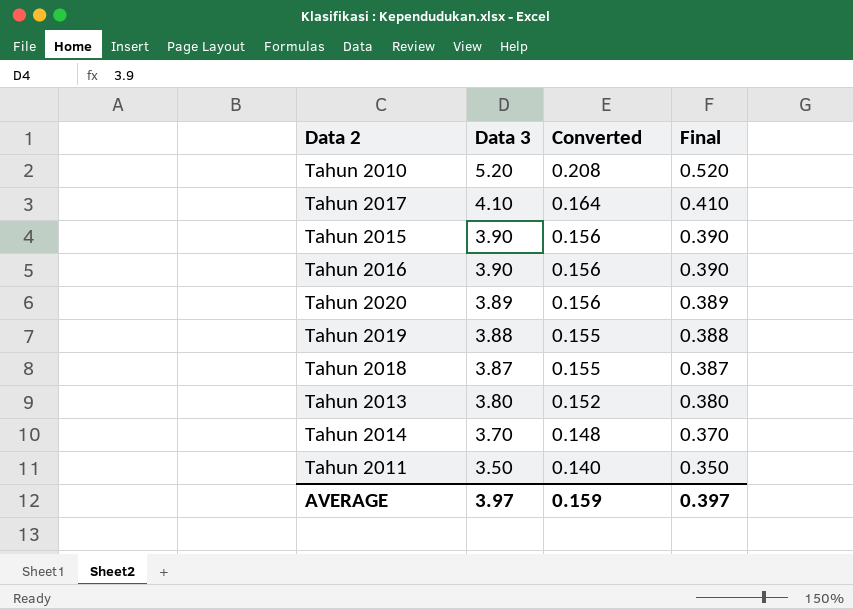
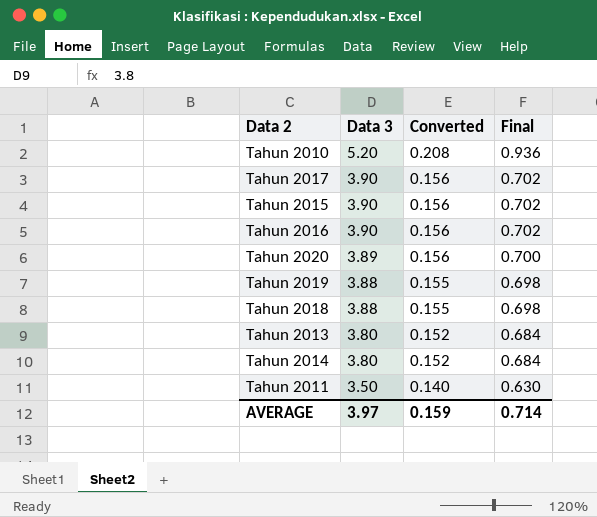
column Final | formula: [Data 3] * 0.1 -> [Data 3] * 0.18
Tahun 2017 | Data 3: 4.10 -> 3.90
Tahun 2017 | Converted: 0.164 -> 0.156
Tahun 2018 | Data 3: 3.87 -> 3.88
Tahun 2014 | Data 3: 3.70 -> 3.80
Tahun 2014 | Converted: 0.148 -> 0.152
AVERAGE | Final: 0.397 -> 0.714

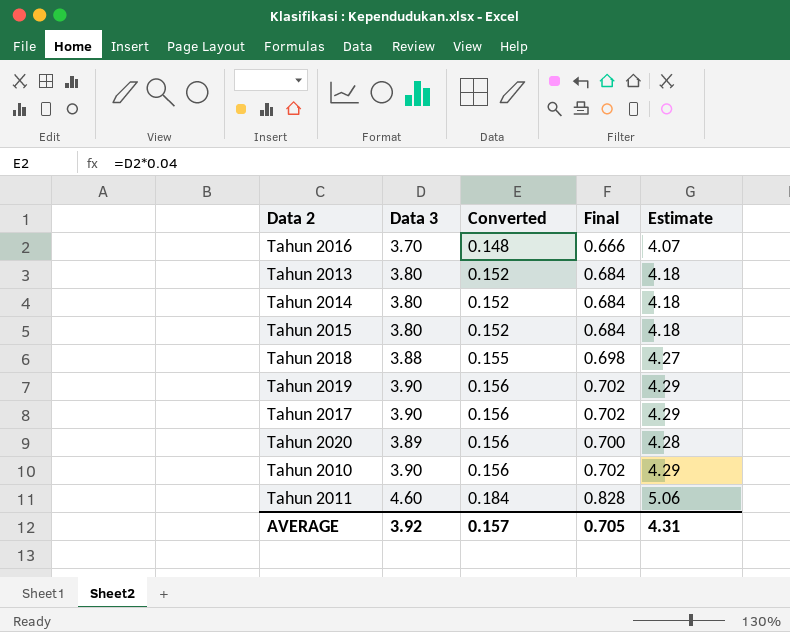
row order: Data 3 descending -> Converted ascending
column Estimate | formula: none -> [Data 3] * 1.1
Tahun 2016 | Data 3: 3.90 -> 3.70
Tahun 2016 | Converted: 0.156 -> 0.148
Tahun 2016 | Final: 0.702 -> 0.666
Tahun 2015 | Data 3: 3.90 -> 3.80
Tahun 2015 | Converted: 0.156 -> 0.152
Tahun 2015 | Final: 0.702 -> 0.684
Tahun 2019 | Data 3: 3.88 -> 3.90
Tahun 2019 | Converted: 0.155 -> 0.156
Tahun 2019 | Final: 0.698 -> 0.702
Tahun 2010 | Data 3: 5.20 -> 3.90
Tahun 2010 | Converted: 0.208 -> 0.156
Tahun 2010 | Final: 0.936 -> 0.702
Tahun 2011 | Data 3: 3.50 -> 4.60
Tahun 2011 | Converted: 0.140 -> 0.184
Tahun 2011 | Final: 0.630 -> 0.828
AVERAGE | Data 3: 3.97 -> 3.92
AVERAGE | Converted: 0.159 -> 0.157
AVERAGE | Final: 0.714 -> 0.705

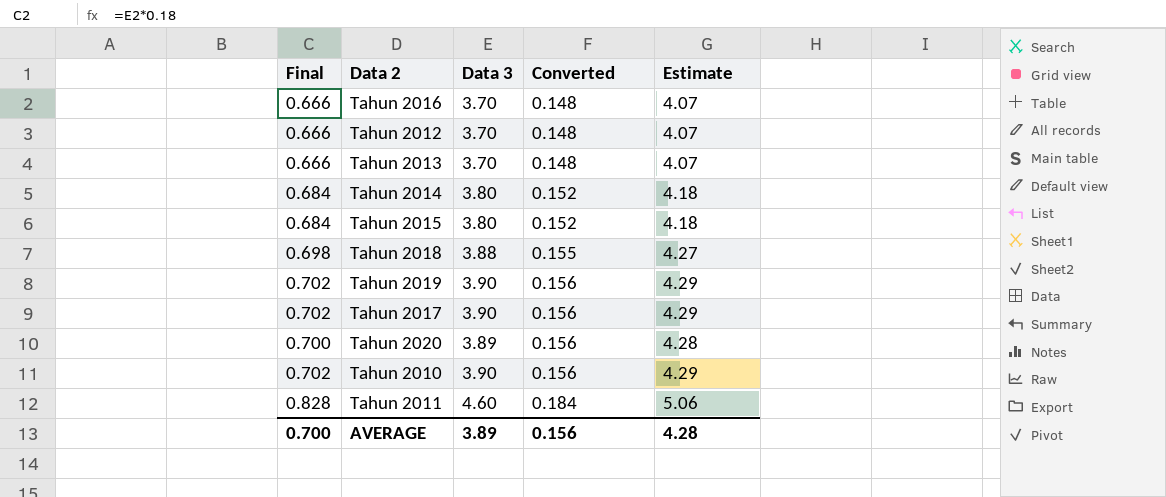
column Final | position: 4 -> 1
row Tahun 2012: none -> 0.666 | 3.70 | 0.148 | 4.07
Tahun 2013 | Final: 0.684 -> 0.666
Tahun 2013 | Data 3: 3.80 -> 3.70
Tahun 2013 | Converted: 0.152 -> 0.148
Tahun 2013 | Estimate: 4.18 -> 4.07
AVERAGE | Final: 0.705 -> 0.700
AVERAGE | Data 3: 3.92 -> 3.89
AVERAGE | Converted: 0.157 -> 0.156
AVERAGE | Estimate: 4.31 -> 4.28

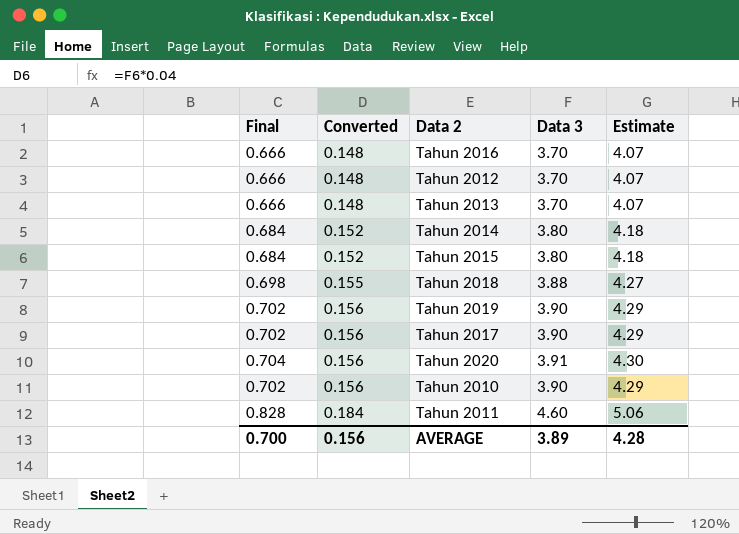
column Converted | position: 4 -> 2
Tahun 2020 | Final: 0.700 -> 0.704
Tahun 2020 | Data 3: 3.89 -> 3.91
Tahun 2020 | Estimate: 4.28 -> 4.30

